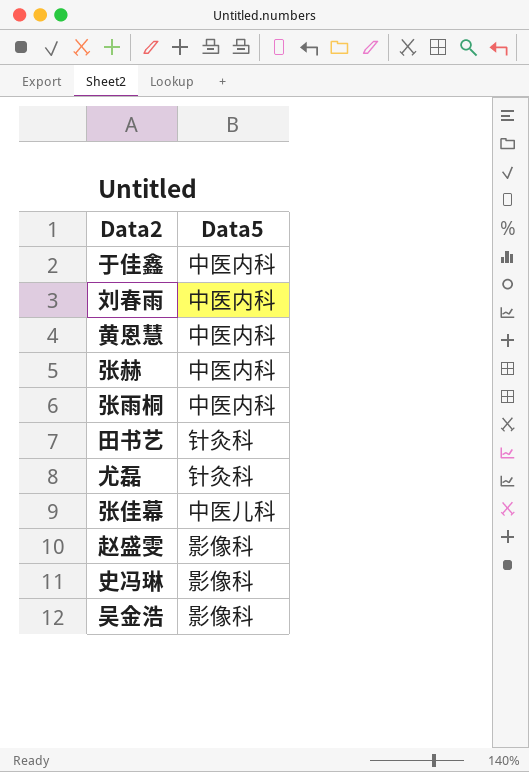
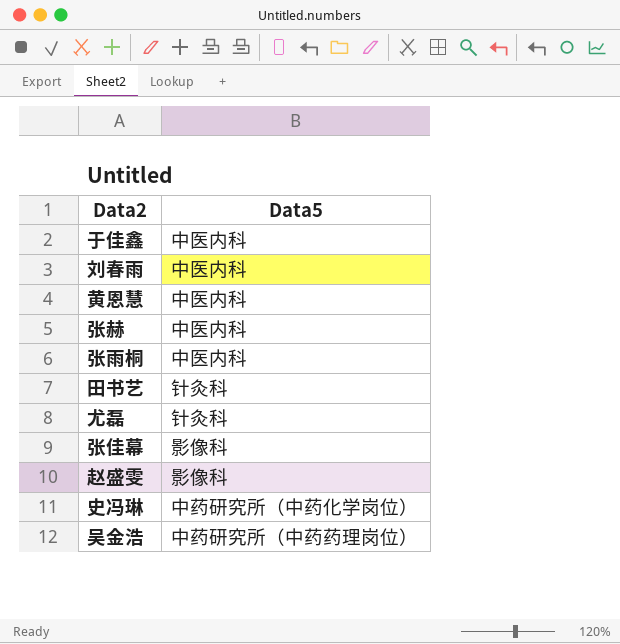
张佳幕 | Data5: 中医儿科 -> 影像科
史冯琳 | Data5: 影像科 -> 中药研究所（中药化学岗位）
吴金浩 | Data5: 影像科 -> 中药研究所（中药药理岗位）

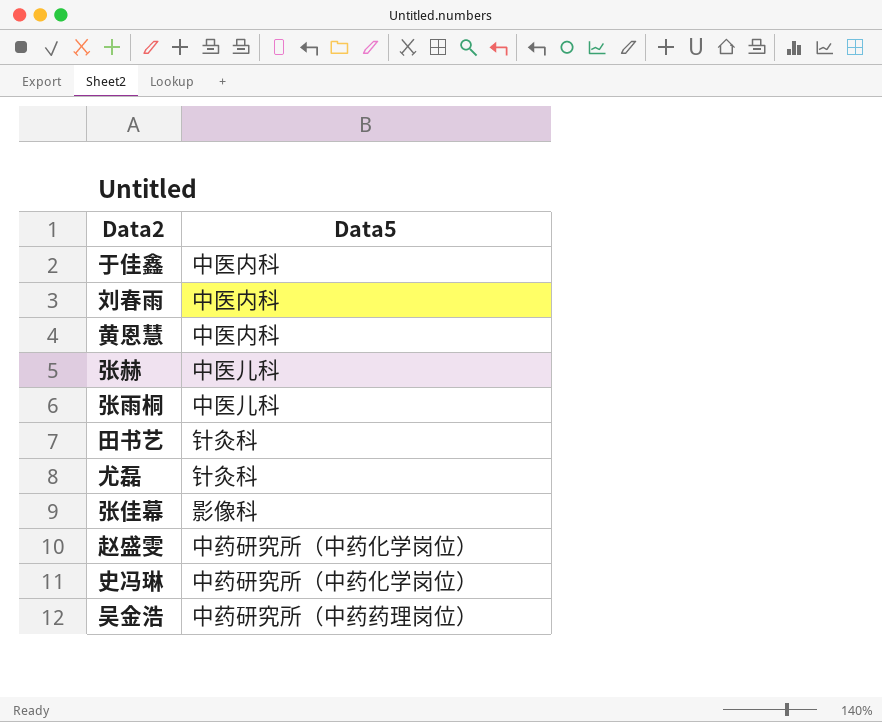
张赫 | Data5: 中医内科 -> 中医儿科
张雨桐 | Data5: 中医内科 -> 中医儿科
赵盛雯 | Data5: 影像科 -> 中药研究所（中药化学岗位）

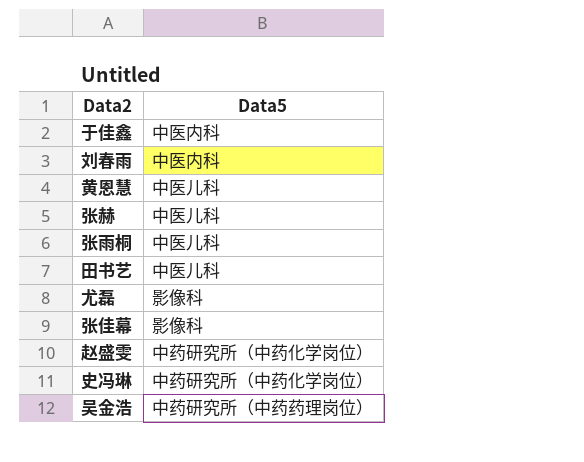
黄恩慧 | Data5: 中医内科 -> 中医儿科
田书艺 | Data5: 针灸科 -> 中医儿科
尤磊 | Data5: 针灸科 -> 影像科

